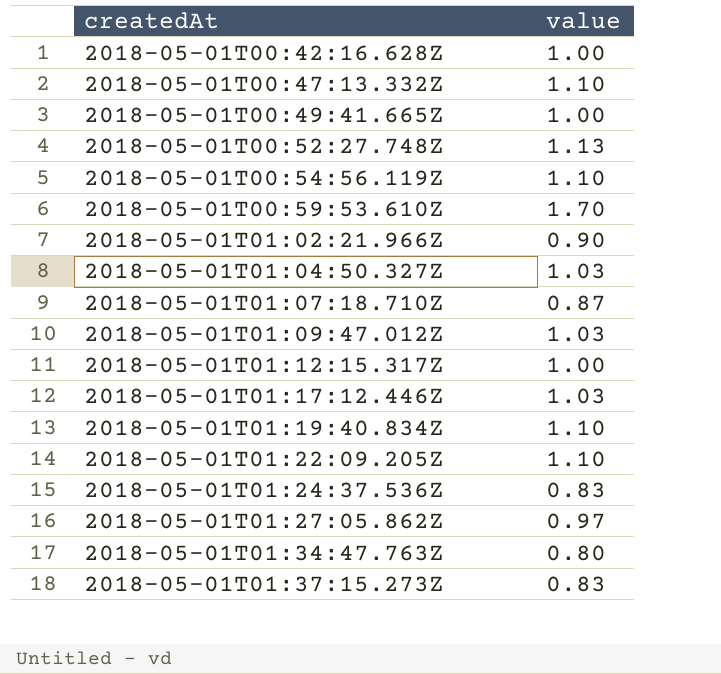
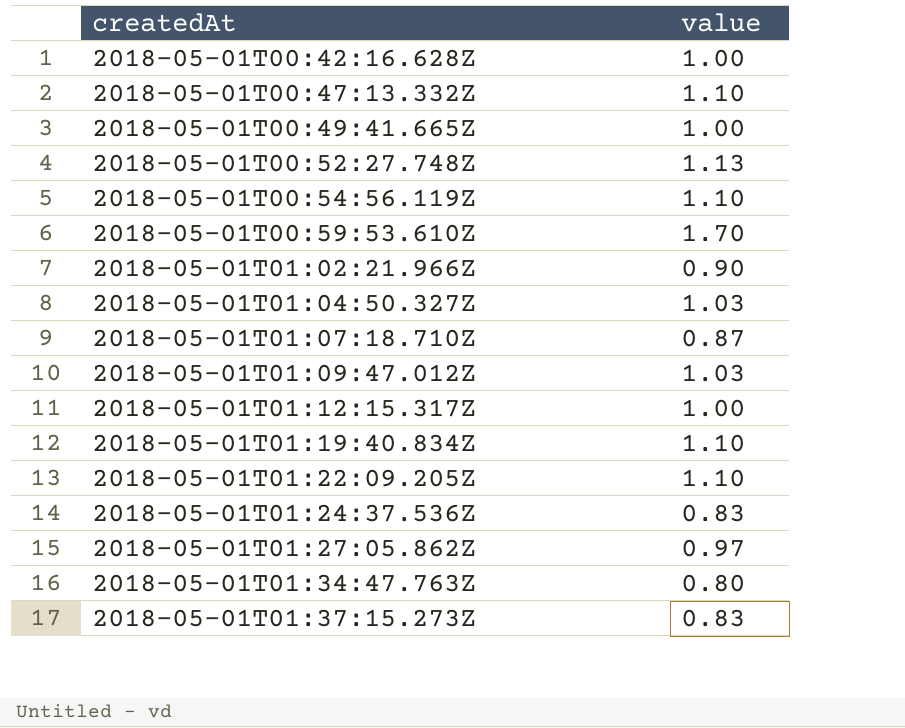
row 2018-05-01T01:17:12.446Z: 1.03 -> none

